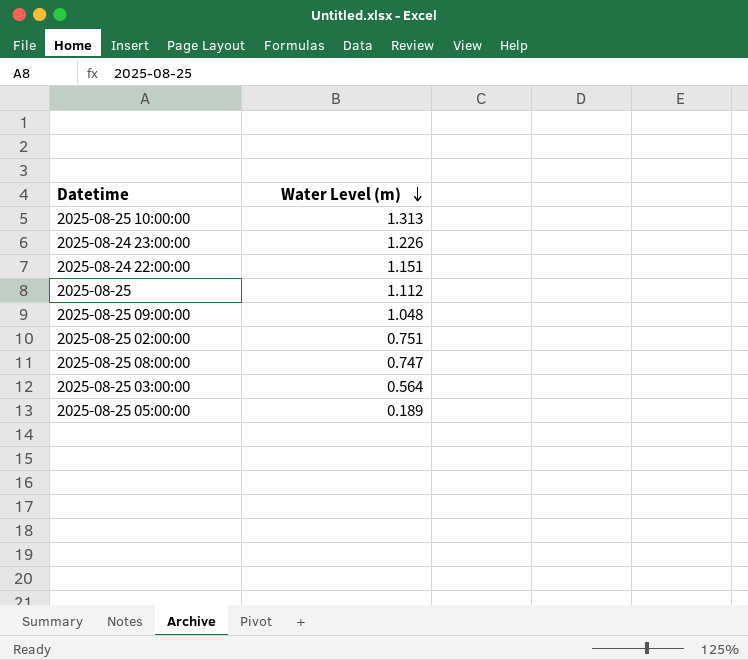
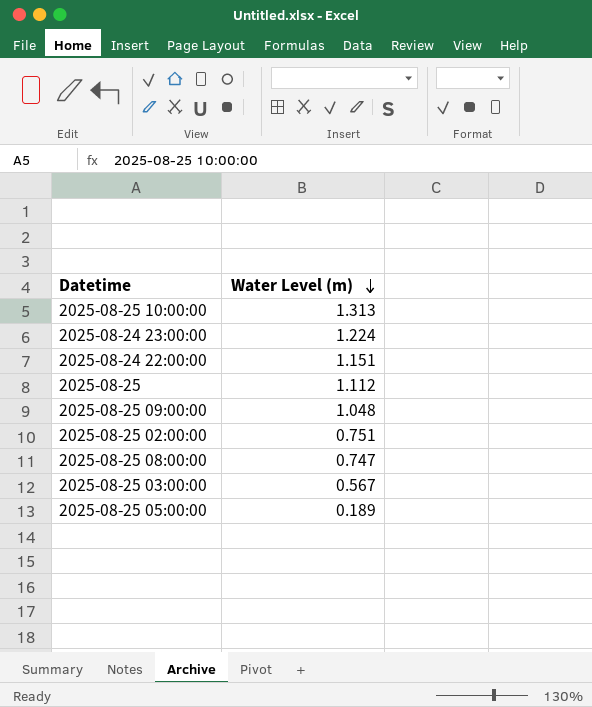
2025-08-24 23:00:00 | Water Level (m): 1.226 -> 1.224
2025-08-25 03:00:00 | Water Level (m): 0.564 -> 0.567

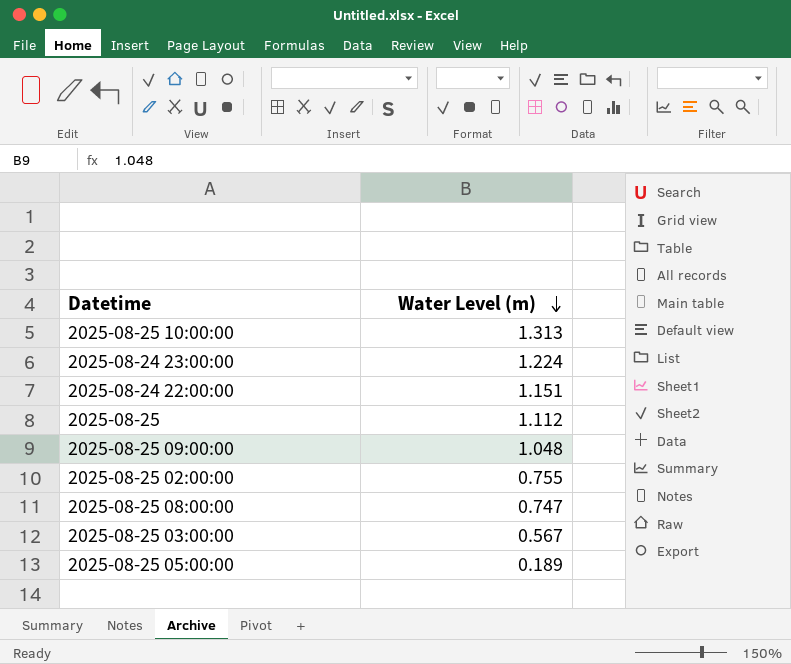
2025-08-25 02:00:00 | Water Level (m): 0.751 -> 0.755

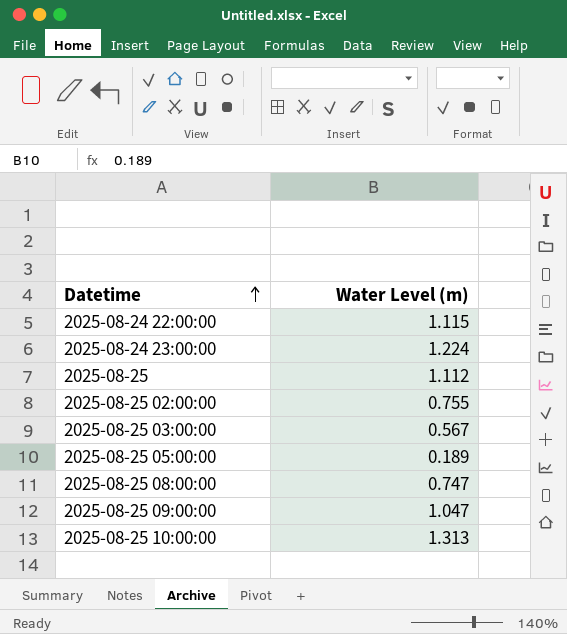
row order: Water Level (m) descending -> Datetime ascending
2025-08-24 22:00:00 | Water Level (m): 1.151 -> 1.115
2025-08-25 09:00:00 | Water Level (m): 1.048 -> 1.047

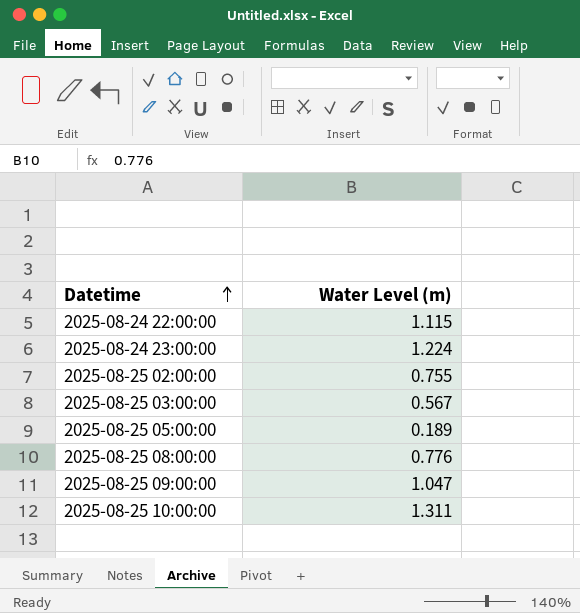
row 2025-08-25: 1.112 -> none
2025-08-25 08:00:00 | Water Level (m): 0.747 -> 0.776
2025-08-25 10:00:00 | Water Level (m): 1.313 -> 1.311

